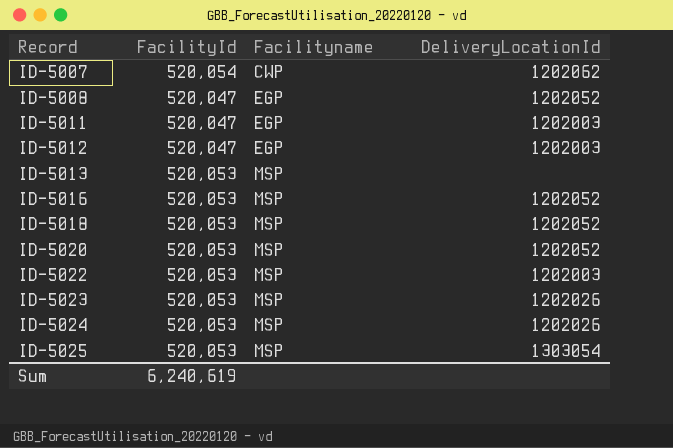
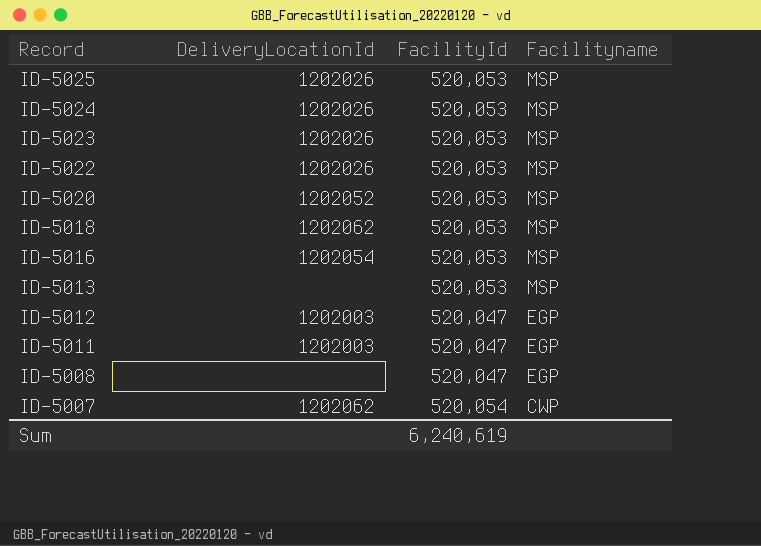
row order: Record ascending -> Record descending
column DeliveryLocationId | position: 4 -> 2
ID-5025 | DeliveryLocationId: 1303054 -> 1202026
ID-5022 | DeliveryLocationId: 1202003 -> 1202026
ID-5018 | DeliveryLocationId: 1202052 -> 1202062
ID-5016 | DeliveryLocationId: 1202052 -> 1202054
ID-5008 | DeliveryLocationId: 1202052 -> none

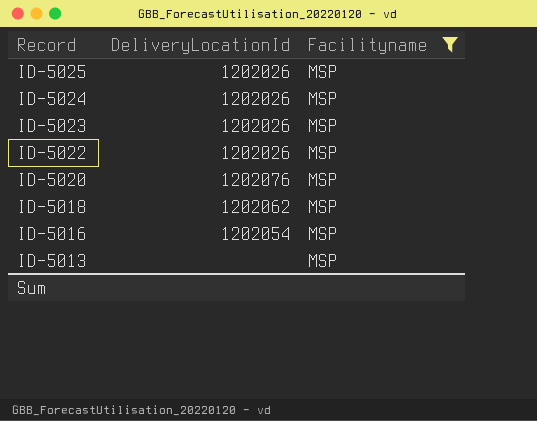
filter: none -> Facilityname = MSP
column FacilityId | position: 3 -> none
ID-5020 | DeliveryLocationId: 1202052 -> 1202076

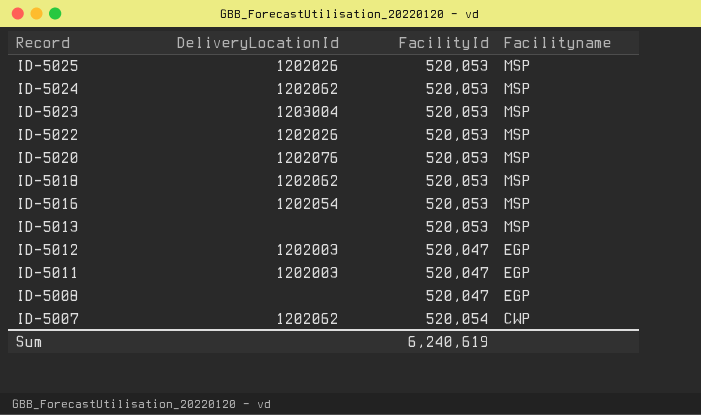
filter: Facilityname = MSP -> none
column FacilityId | position: none -> 3
ID-5024 | DeliveryLocationId: 1202026 -> 1202062
ID-5023 | DeliveryLocationId: 1202026 -> 1203004

